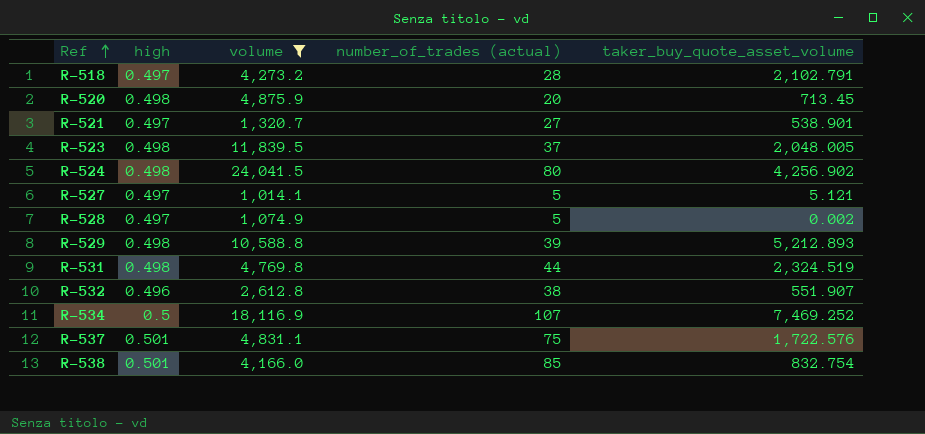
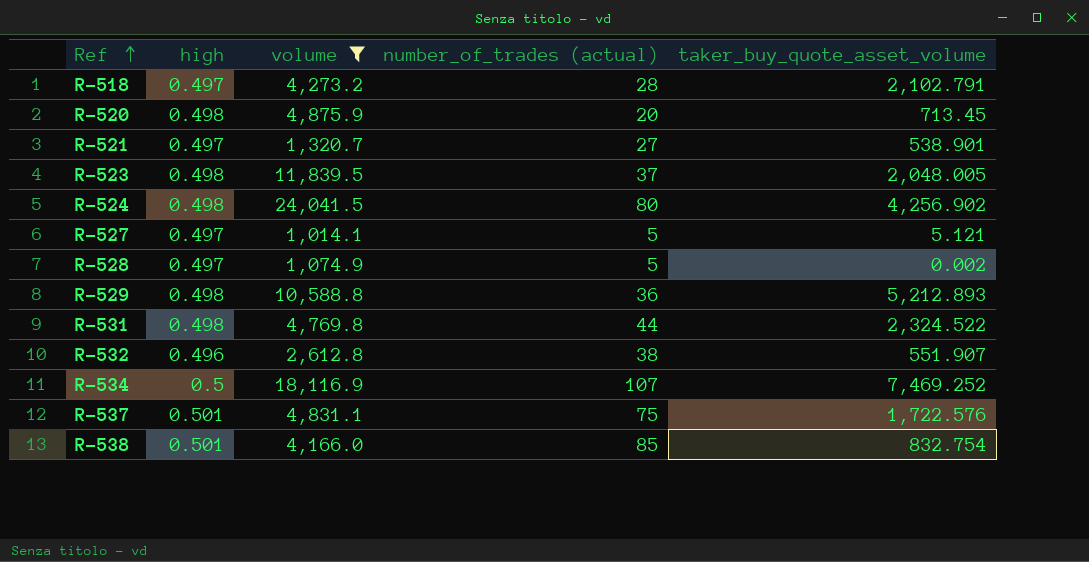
R-529 | number_of_trades (actual): 39 -> 36
R-531 | taker_buy_quote_asset_volume: 2,324.519 -> 2,324.522

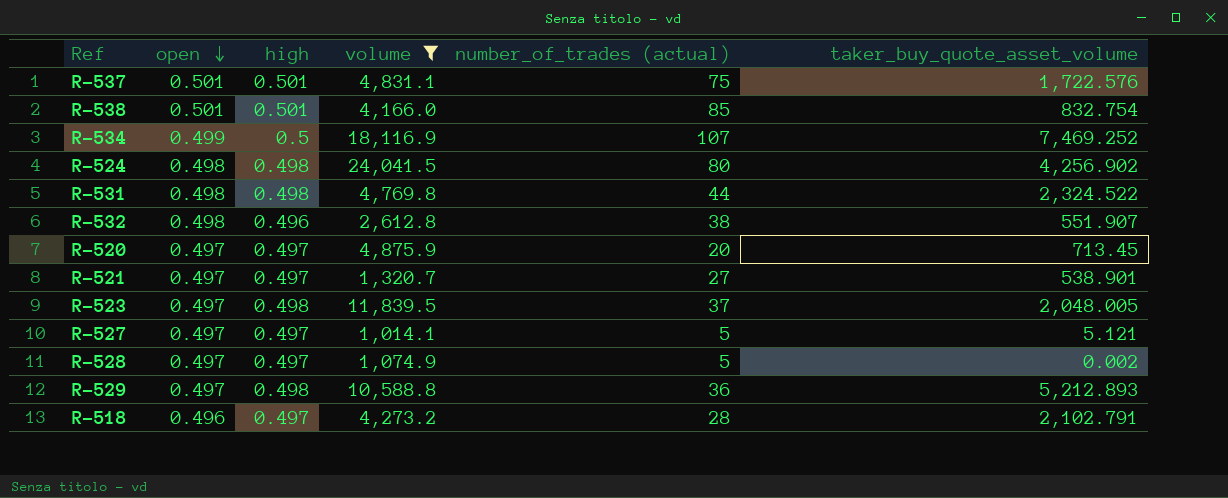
row order: Ref ascending -> open descending
column open | position: none -> 2
R-520 | high: 0.498 -> 0.497

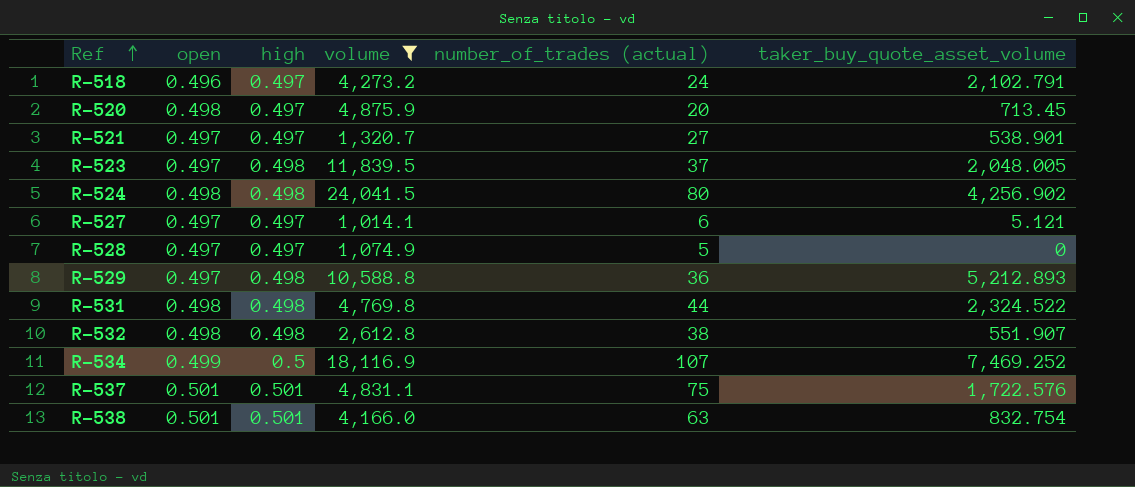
row order: open descending -> Ref ascending
R-518 | number_of_trades (actual): 28 -> 24
R-520 | open: 0.497 -> 0.498
R-527 | number_of_trades (actual): 5 -> 6
R-528 | taker_buy_quote_asset_volume: 0.002 -> 0
R-532 | high: 0.496 -> 0.498
R-538 | number_of_trades (actual): 85 -> 63

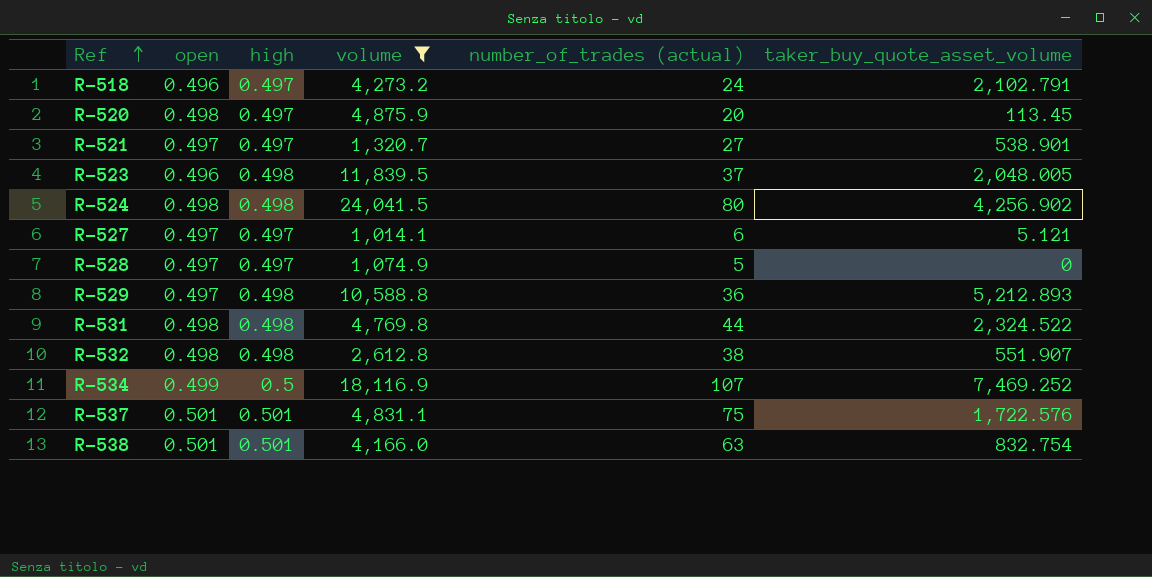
R-520 | taker_buy_quote_asset_volume: 713.45 -> 113.45
R-523 | open: 0.497 -> 0.496

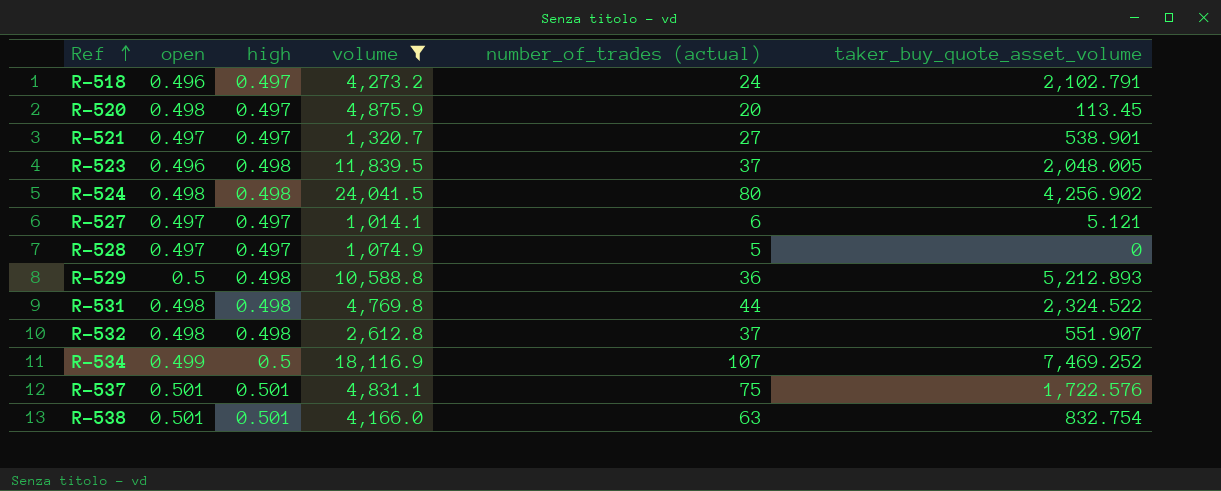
R-529 | open: 0.497 -> 0.5
R-532 | number_of_trades (actual): 38 -> 37

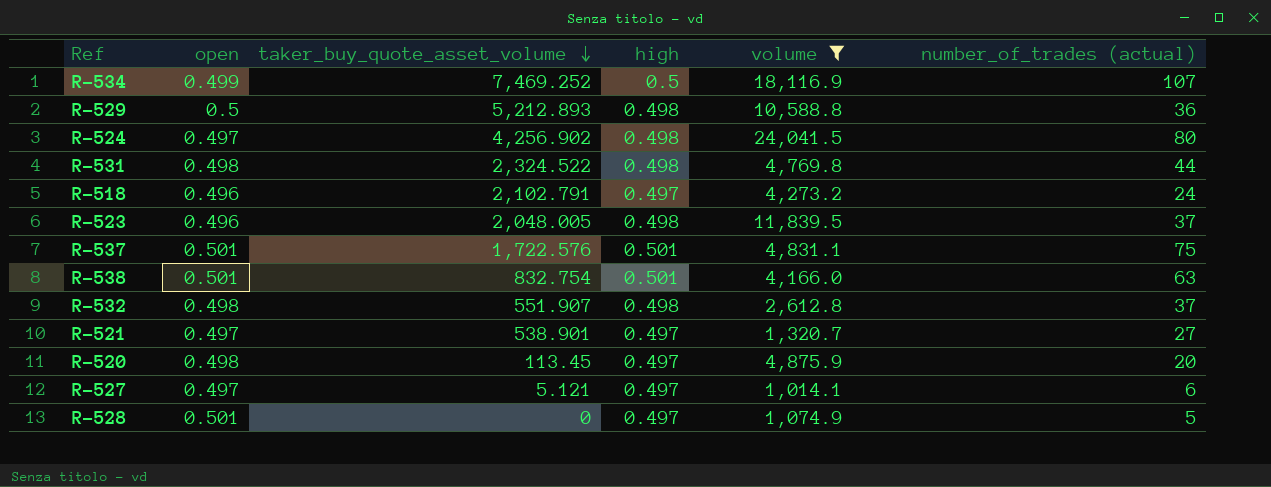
row order: Ref ascending -> taker_buy_quote_asset_volume descending
column taker_buy_quote_asset_volume | position: 6 -> 3
R-524 | open: 0.498 -> 0.497
R-528 | open: 0.497 -> 0.501

